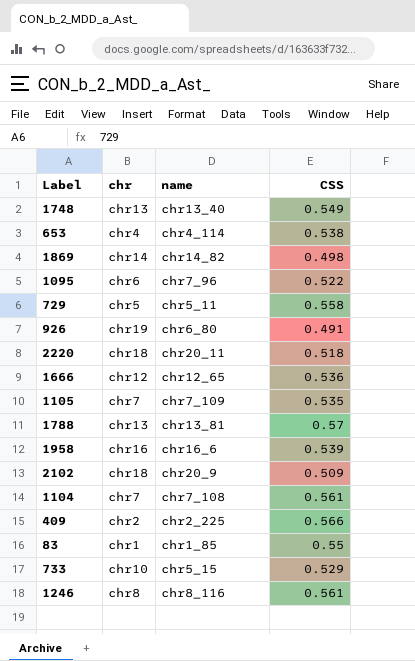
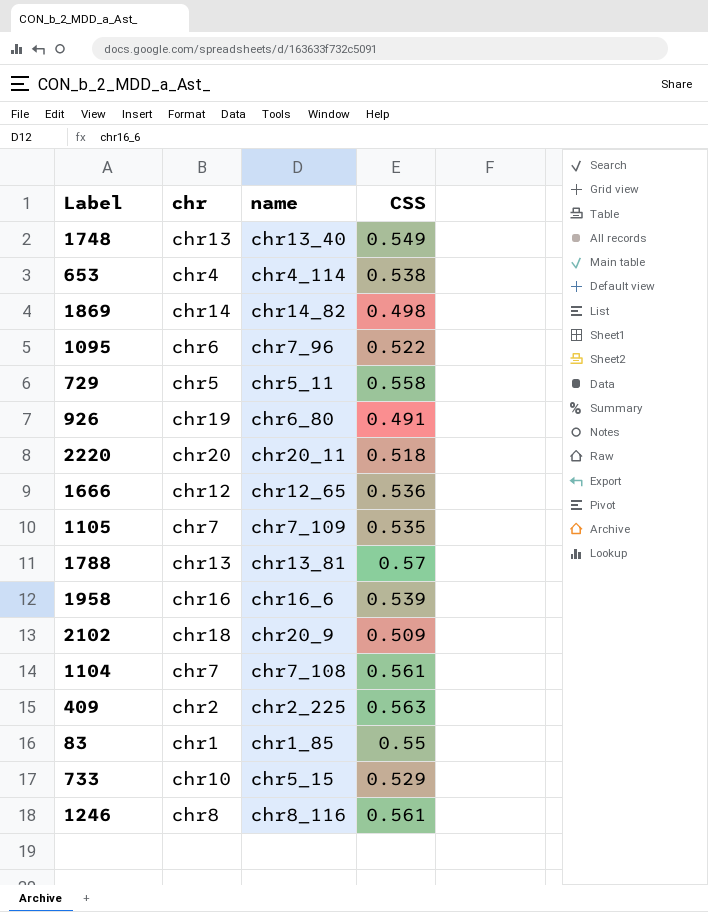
2220 | chr: chr18 -> chr20
409 | CSS: 0.566 -> 0.563

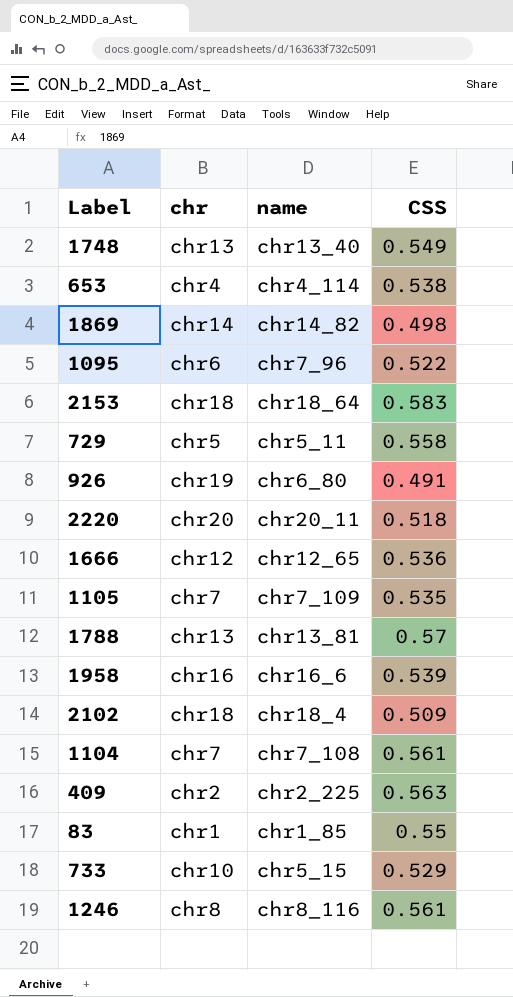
row 2153: none -> chr18 | chr18_64 | 0.583
2102 | name: chr20_9 -> chr18_4

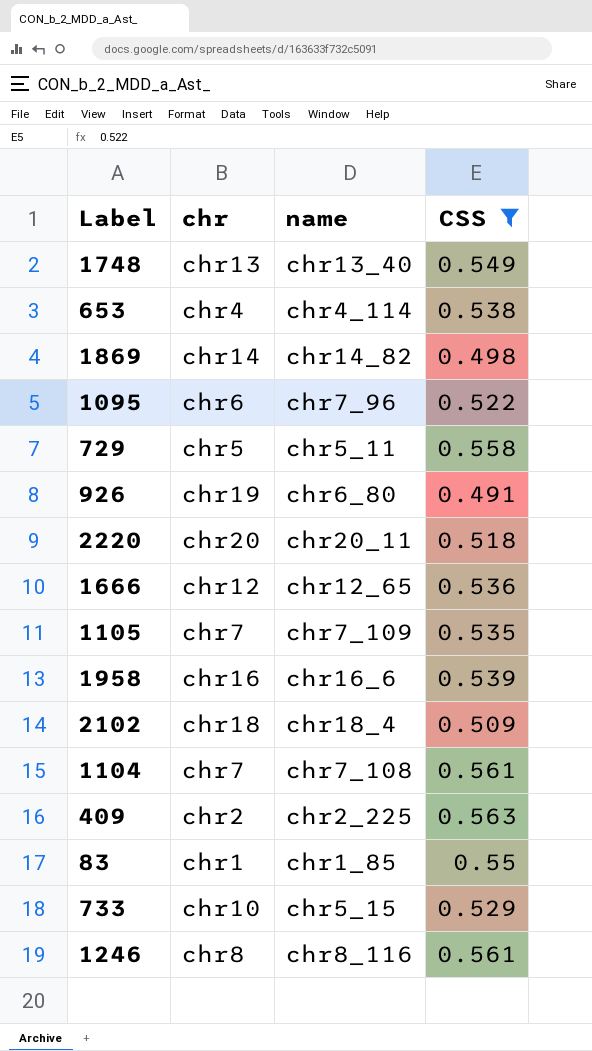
filter: none -> CSS <= 0.563

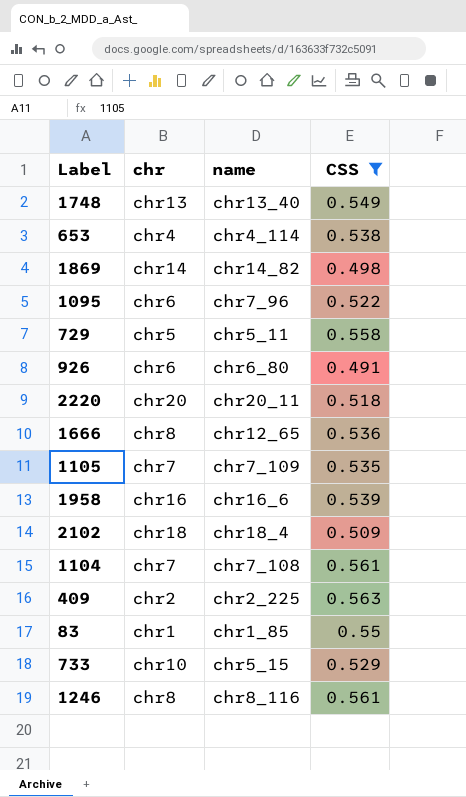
926 | chr: chr19 -> chr6
1666 | chr: chr12 -> chr8

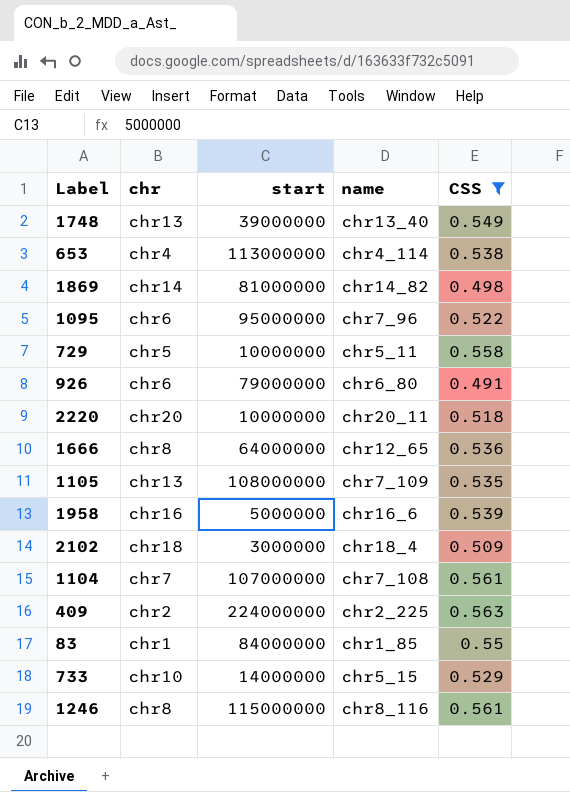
column start | position: none -> 3
1105 | chr: chr7 -> chr13

